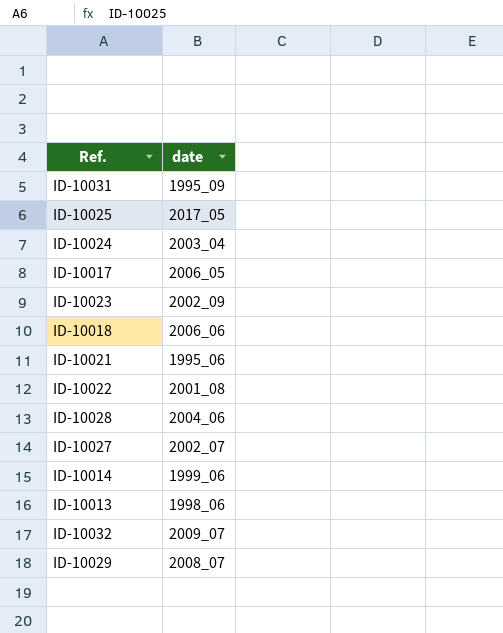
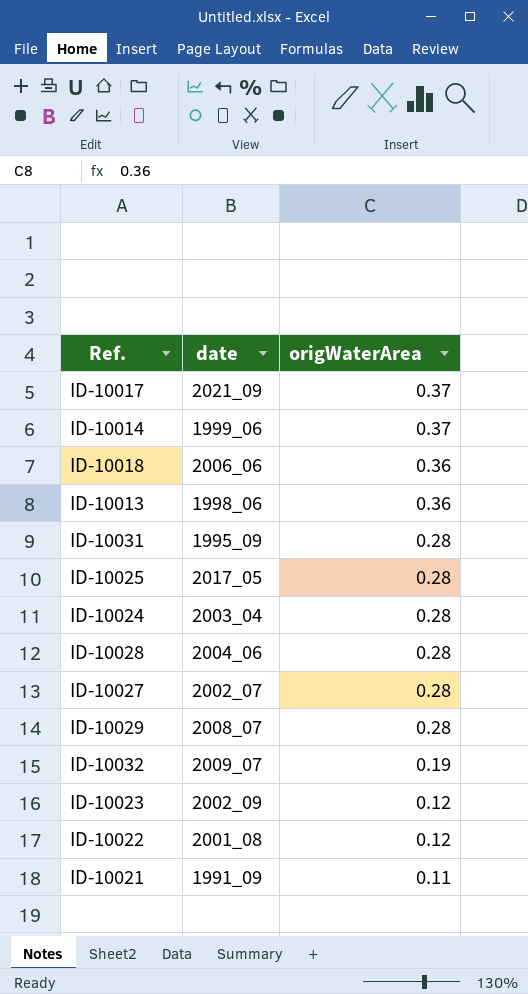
row order: none -> origWaterArea descending
column origWaterArea | position: none -> 3
ID-10017 | date: 2006_05 -> 2021_09
ID-10021 | date: 1995_06 -> 1991_09

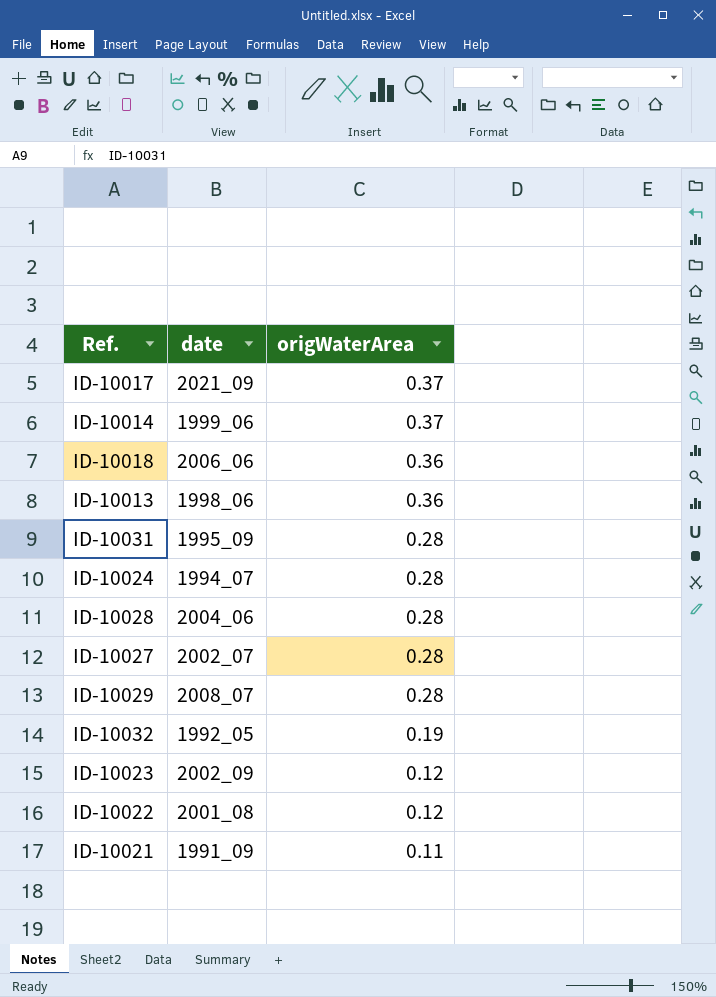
row ID-10025: 2017_05 | 0.28 -> none
ID-10024 | date: 2003_04 -> 1994_07
ID-10032 | date: 2009_07 -> 1992_05

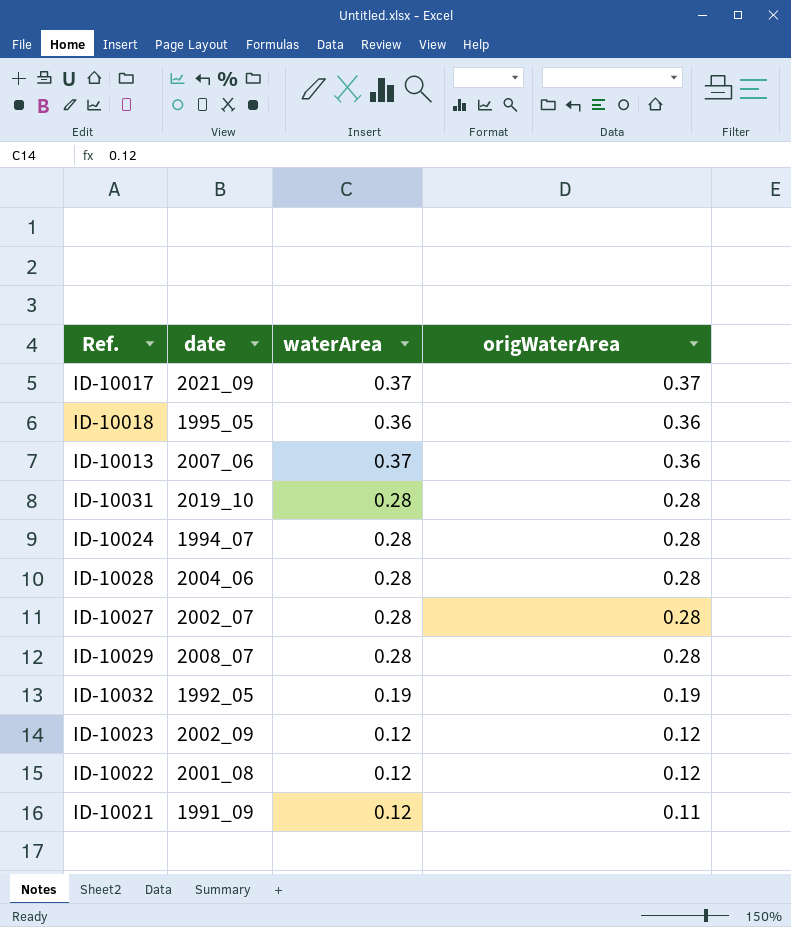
column waterArea | position: none -> 3
row ID-10014: 1999_06 | 0.37 -> none
ID-10018 | date: 2006_06 -> 1995_05
ID-10013 | date: 1998_06 -> 2007_06
ID-10031 | date: 1995_09 -> 2019_10

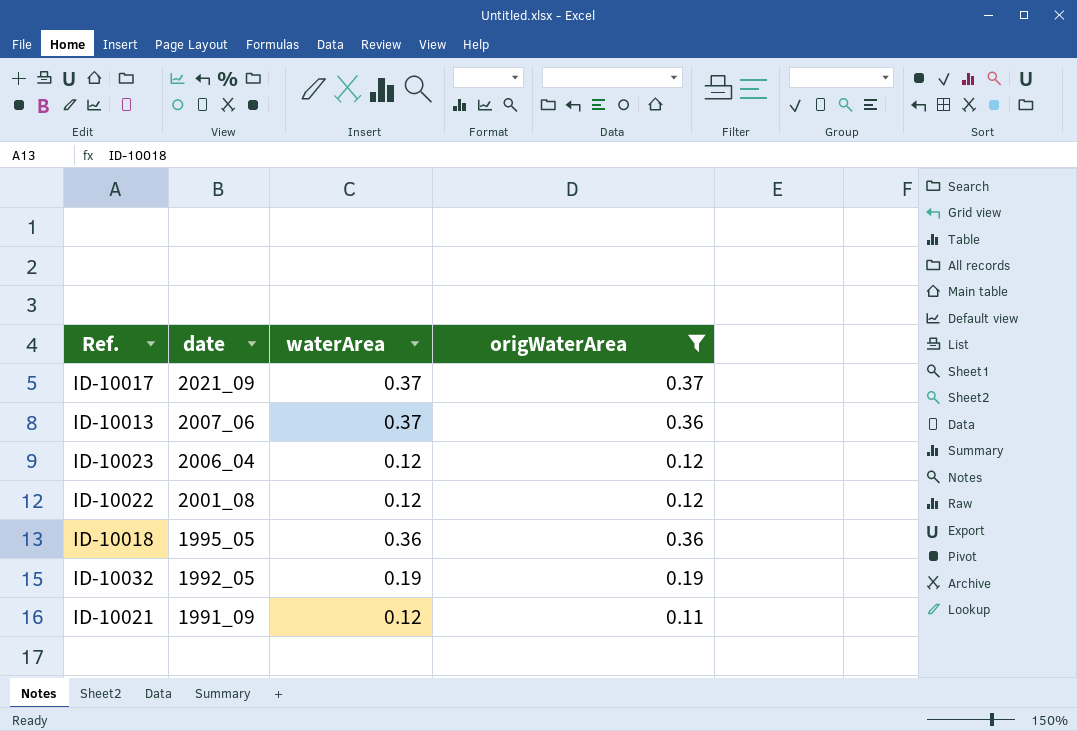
filter: none -> origWaterArea != 0.28
row order: origWaterArea descending -> date descending
ID-10023 | date: 2002_09 -> 2006_04

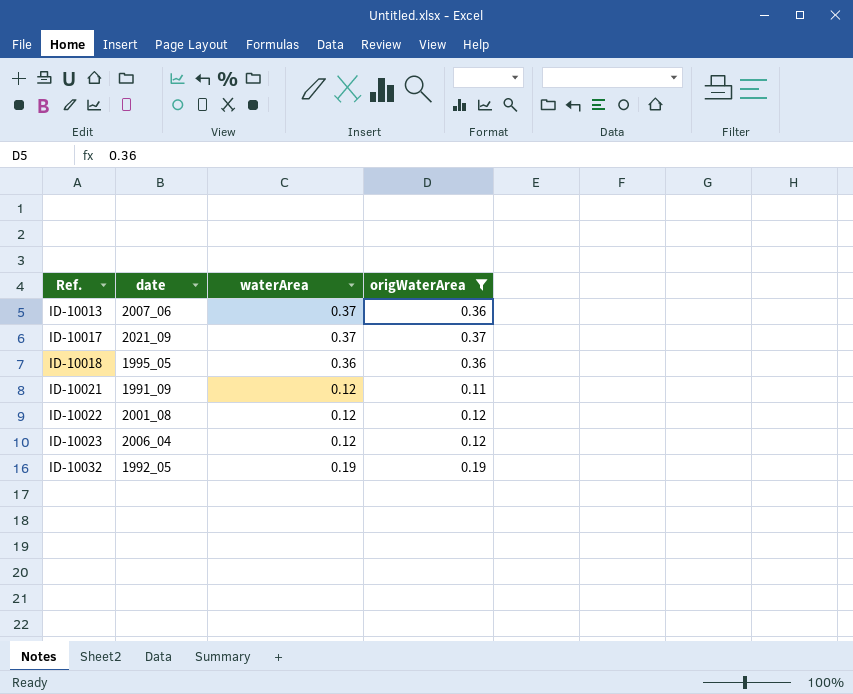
row order: date descending -> Ref. ascending

